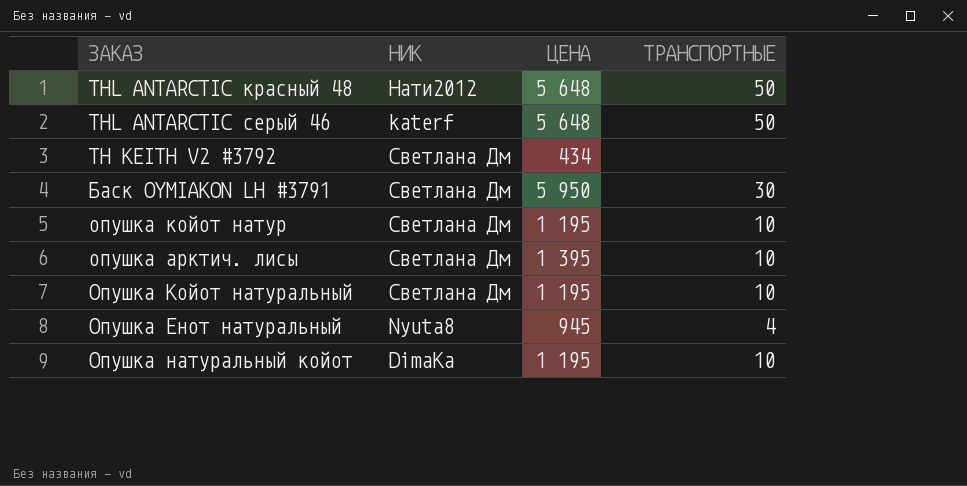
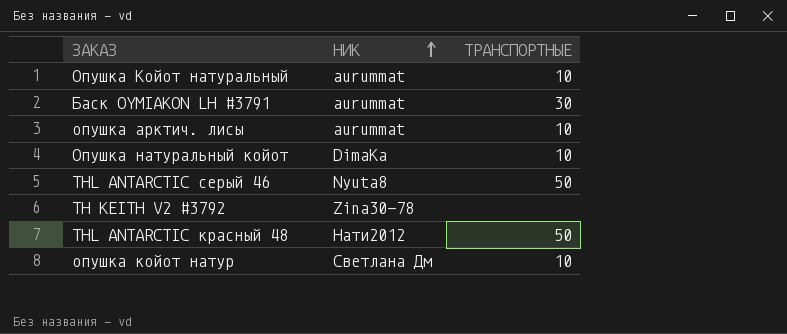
row order: none -> НИК ascending
column ЦЕНА | position: 3 -> none
row Опушка Енот натуральный: Nyuta8 | 945 | 4 -> none
Опушка Койот натуральный | НИК: Светлана Дм -> aurummat
Баск OYMIAKON LH #3791 | НИК: Светлана Дм -> aurummat
опушка арктич. лисы | НИК: Светлана Дм -> aurummat
THL ANTARCTIC серый 46 | НИК: katerf -> Nyuta8
TH KEITH V2 #3792 | НИК: Светлана Дм -> Zina30-78

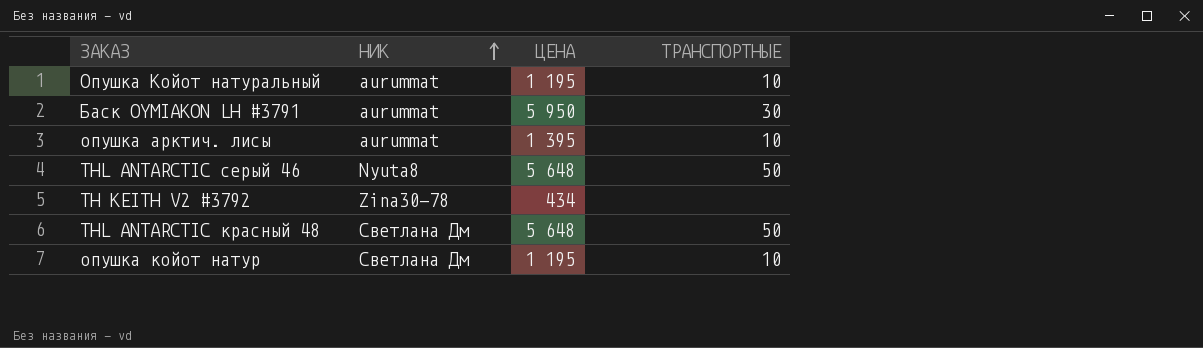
column ЦЕНА | position: none -> 3
row Опушка натуральный койот: DimaKa | 10 -> none
THL ANTARCTIC красный 48 | НИК: Нати2012 -> Светлана Дм

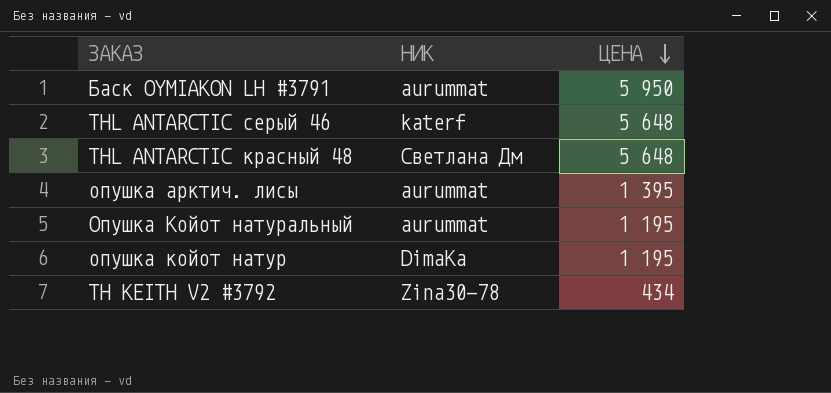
row order: НИК ascending -> ЦЕНА descending
column ТРАНСПОРТНЫЕ | position: 4 -> none
THL ANTARCTIC серый 46 | НИК: Nyuta8 -> katerf
опушка койот натур | НИК: Светлана Дм -> DimaKa

